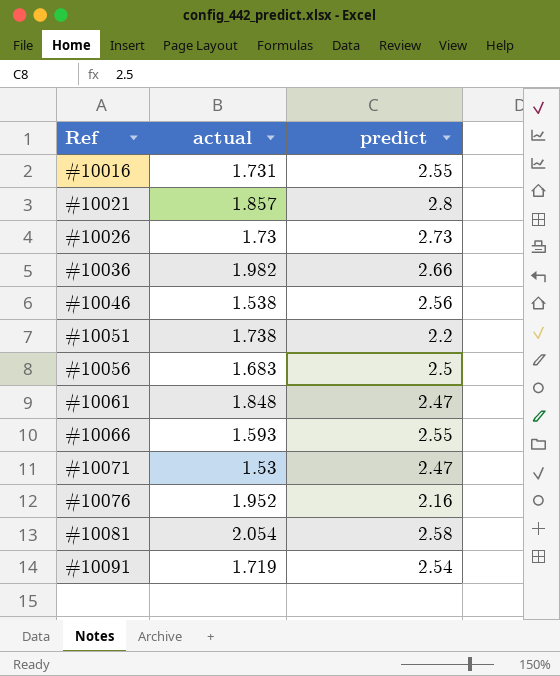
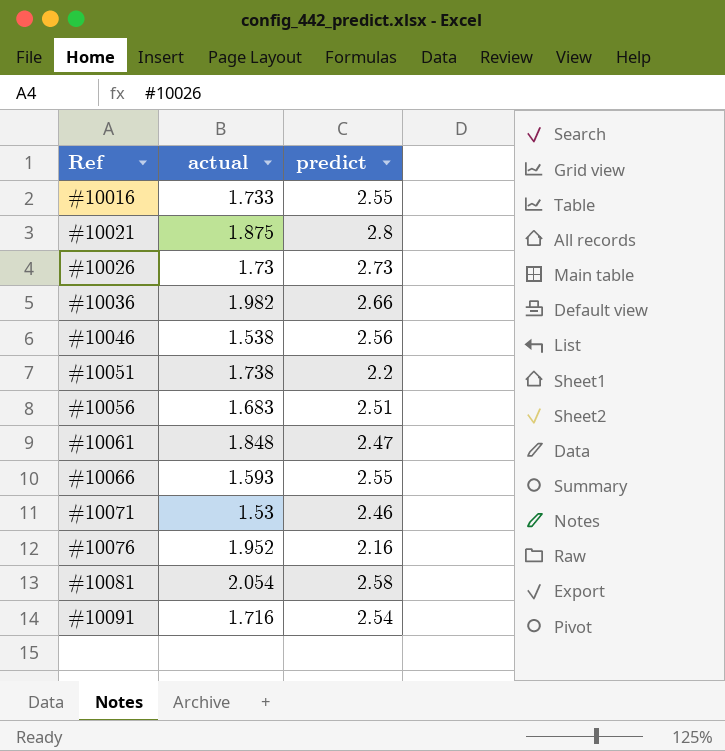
#10016 | actual: 1.731 -> 1.733
#10021 | actual: 1.857 -> 1.875
#10056 | predict: 2.5 -> 2.51
#10071 | predict: 2.47 -> 2.46
#10091 | actual: 1.719 -> 1.716

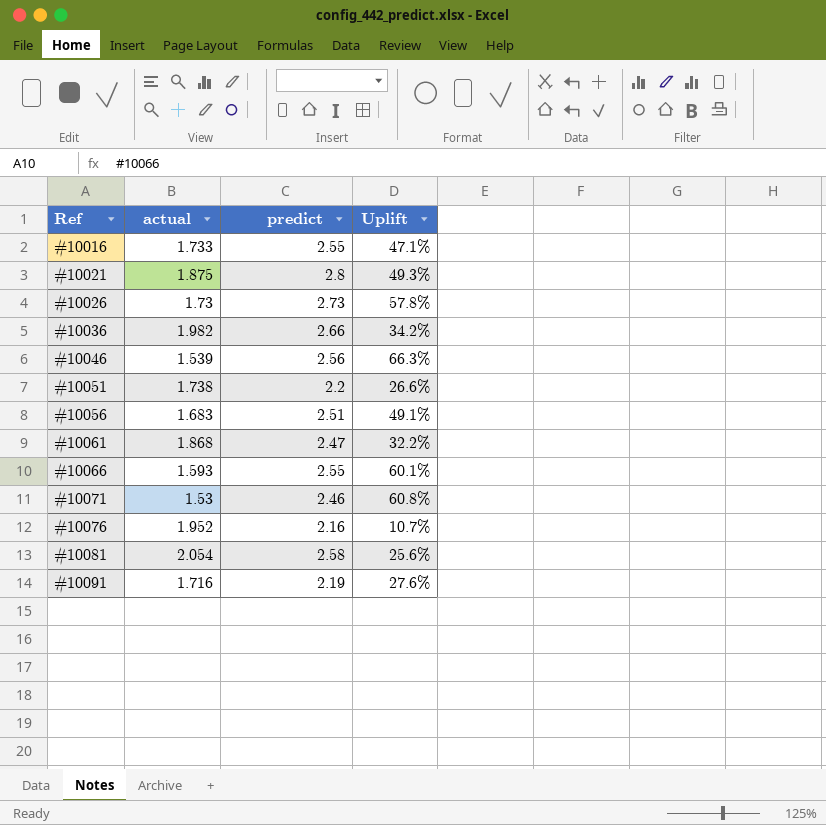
column Uplift | formula: none -> ([predict] - [actual]) / [actual]
#10046 | actual: 1.538 -> 1.539
#10061 | actual: 1.848 -> 1.868
#10091 | predict: 2.54 -> 2.19

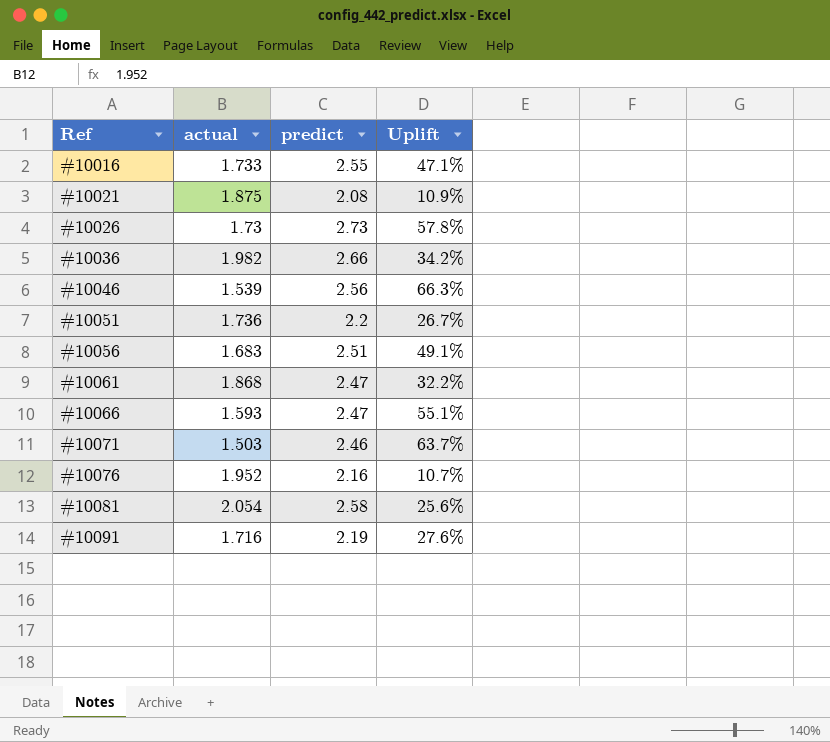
#10021 | predict: 2.8 -> 2.08
#10021 | Uplift: 49.3% -> 10.9%
#10051 | actual: 1.738 -> 1.736
#10051 | Uplift: 26.6% -> 26.7%
#10066 | predict: 2.55 -> 2.47
#10066 | Uplift: 60.1% -> 55.1%
#10071 | actual: 1.53 -> 1.503
#10071 | Uplift: 60.8% -> 63.7%

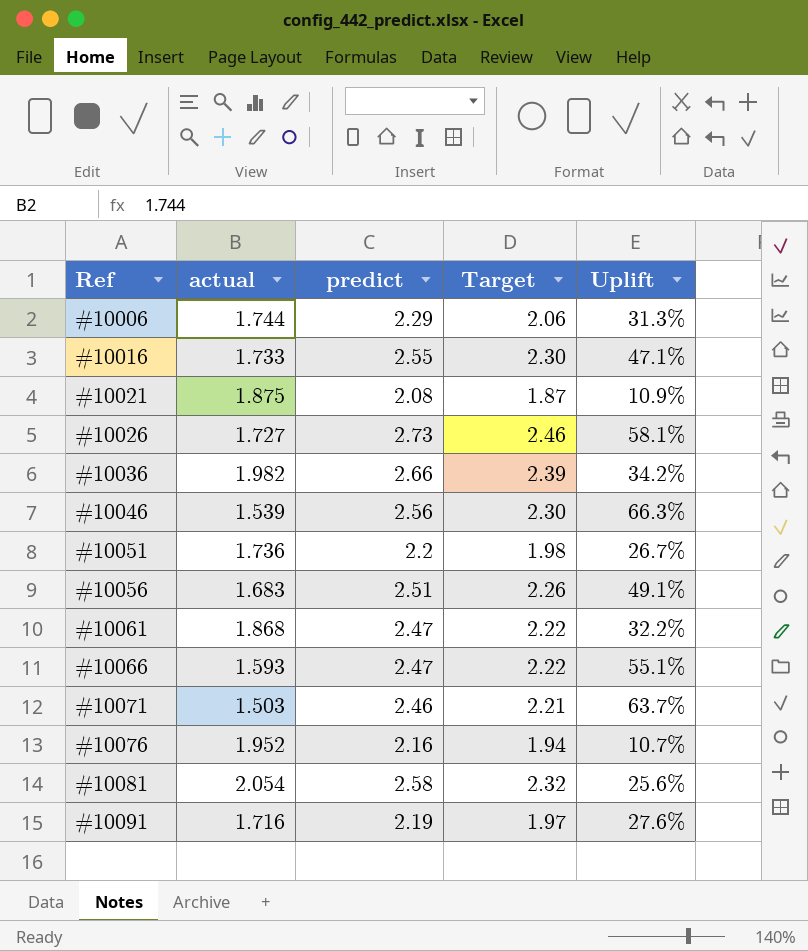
column Target | formula: none -> [predict] * 0.9
row #10006: none -> 1.744 | 2.29 | 2.06 | 31.3%
#10026 | actual: 1.73 -> 1.727
#10026 | Uplift: 57.8% -> 58.1%

